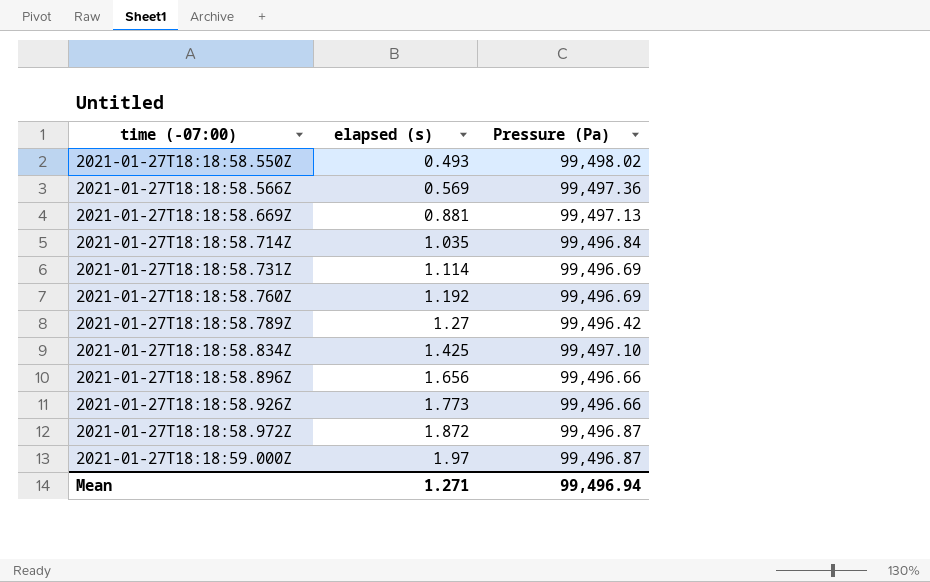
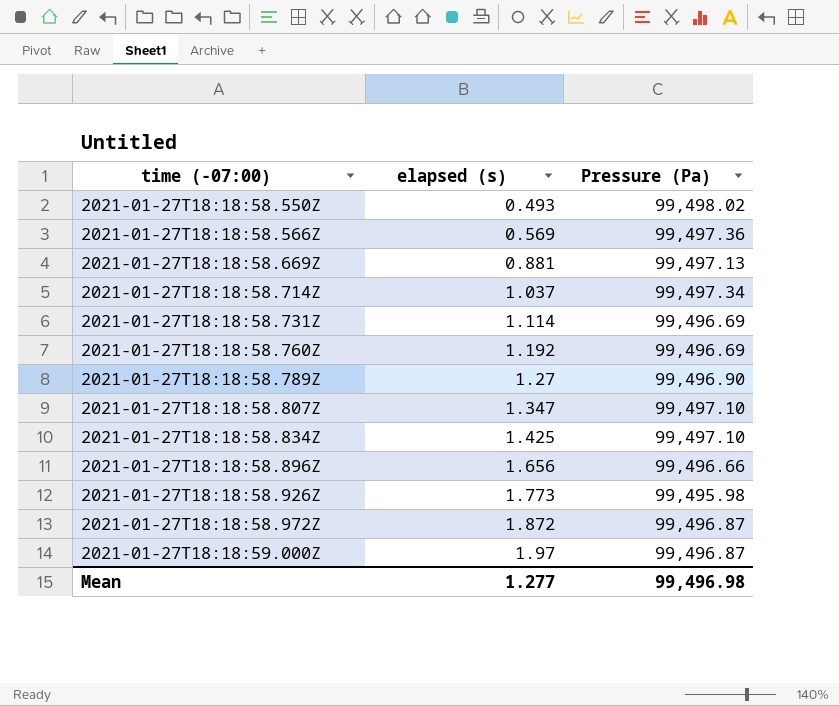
2021-01-27T18:18:58.714Z | elapsed (s): 1.035 -> 1.037
2021-01-27T18:18:58.714Z | Pressure (Pa): 99,496.84 -> 99,497.34
2021-01-27T18:18:58.789Z | Pressure (Pa): 99,496.42 -> 99,496.90
row 2021-01-27T18:18:58.807Z: none -> 1.347 | 99,497.10
2021-01-27T18:18:58.926Z | Pressure (Pa): 99,496.66 -> 99,495.98
Mean | elapsed (s): 1.271 -> 1.277
Mean | Pressure (Pa): 99,496.94 -> 99,496.98

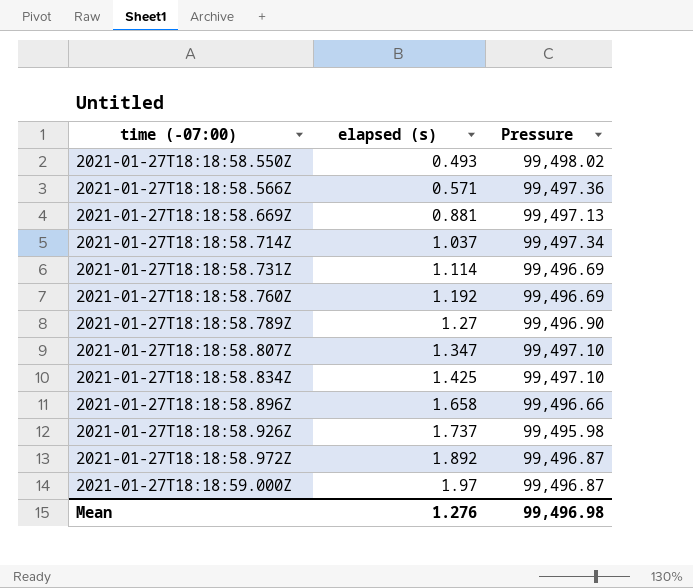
column name: Pressure (Pa) -> Pressure
2021-01-27T18:18:58.566Z | elapsed (s): 0.569 -> 0.571
2021-01-27T18:18:58.896Z | elapsed (s): 1.656 -> 1.658
2021-01-27T18:18:58.926Z | elapsed (s): 1.773 -> 1.737
2021-01-27T18:18:58.972Z | elapsed (s): 1.872 -> 1.892
Mean | elapsed (s): 1.277 -> 1.276

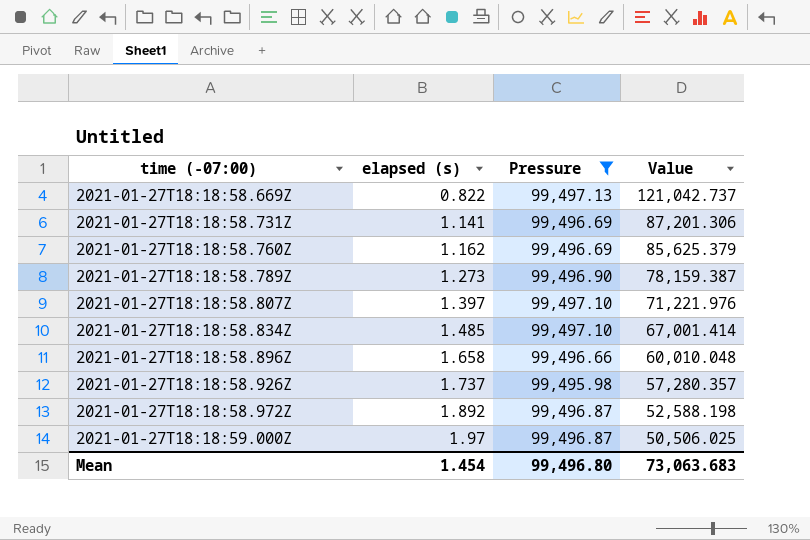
filter: none -> Pressure <= 99,497.13
column Value | formula: none -> [Pressure] / [elapsed (s)]
2021-01-27T18:18:58.669Z | elapsed (s): 0.881 -> 0.822
2021-01-27T18:18:58.731Z | elapsed (s): 1.114 -> 1.141
2021-01-27T18:18:58.760Z | elapsed (s): 1.192 -> 1.162
2021-01-27T18:18:58.789Z | elapsed (s): 1.27 -> 1.273
2021-01-27T18:18:58.807Z | elapsed (s): 1.347 -> 1.397
2021-01-27T18:18:58.834Z | elapsed (s): 1.425 -> 1.485
Mean | elapsed (s): 1.276 -> 1.454
Mean | Pressure: 99,496.98 -> 99,496.80

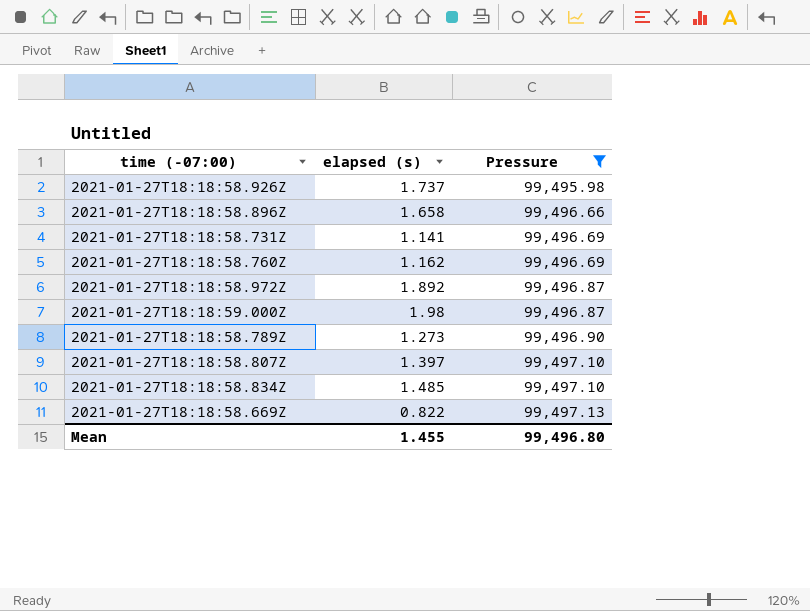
row order: time (-07:00) ascending -> Pressure ascending
column Value | formula: [Pressure] / [elapsed (s)] -> none
2021-01-27T18:18:59.000Z | elapsed (s): 1.97 -> 1.98
Mean | elapsed (s): 1.454 -> 1.455

